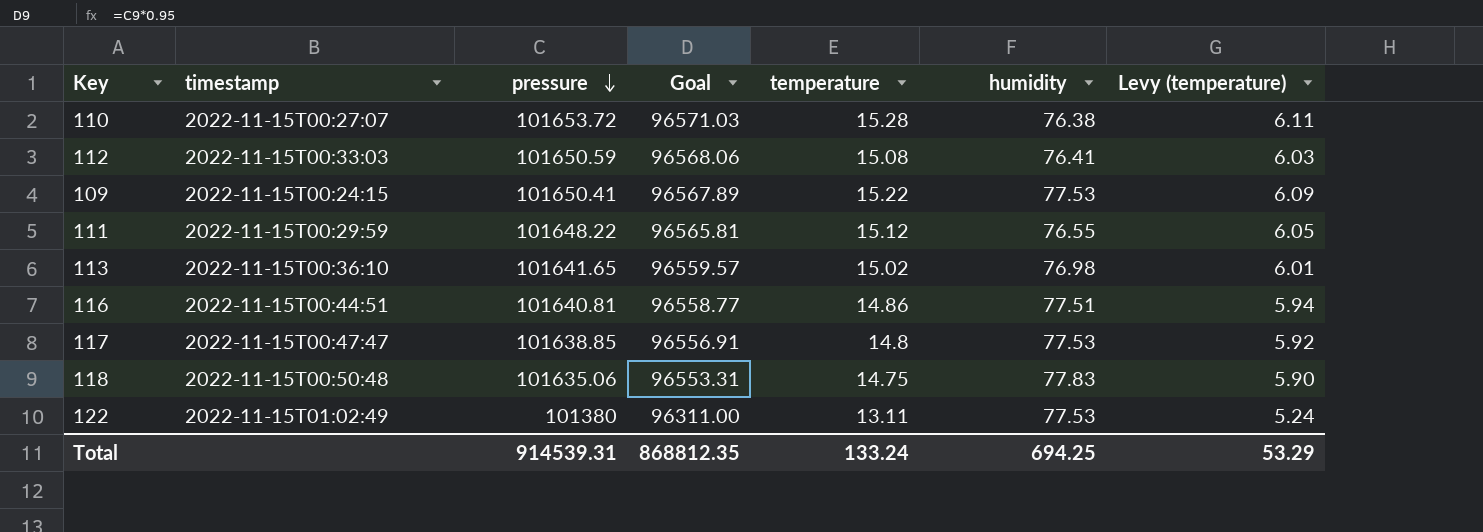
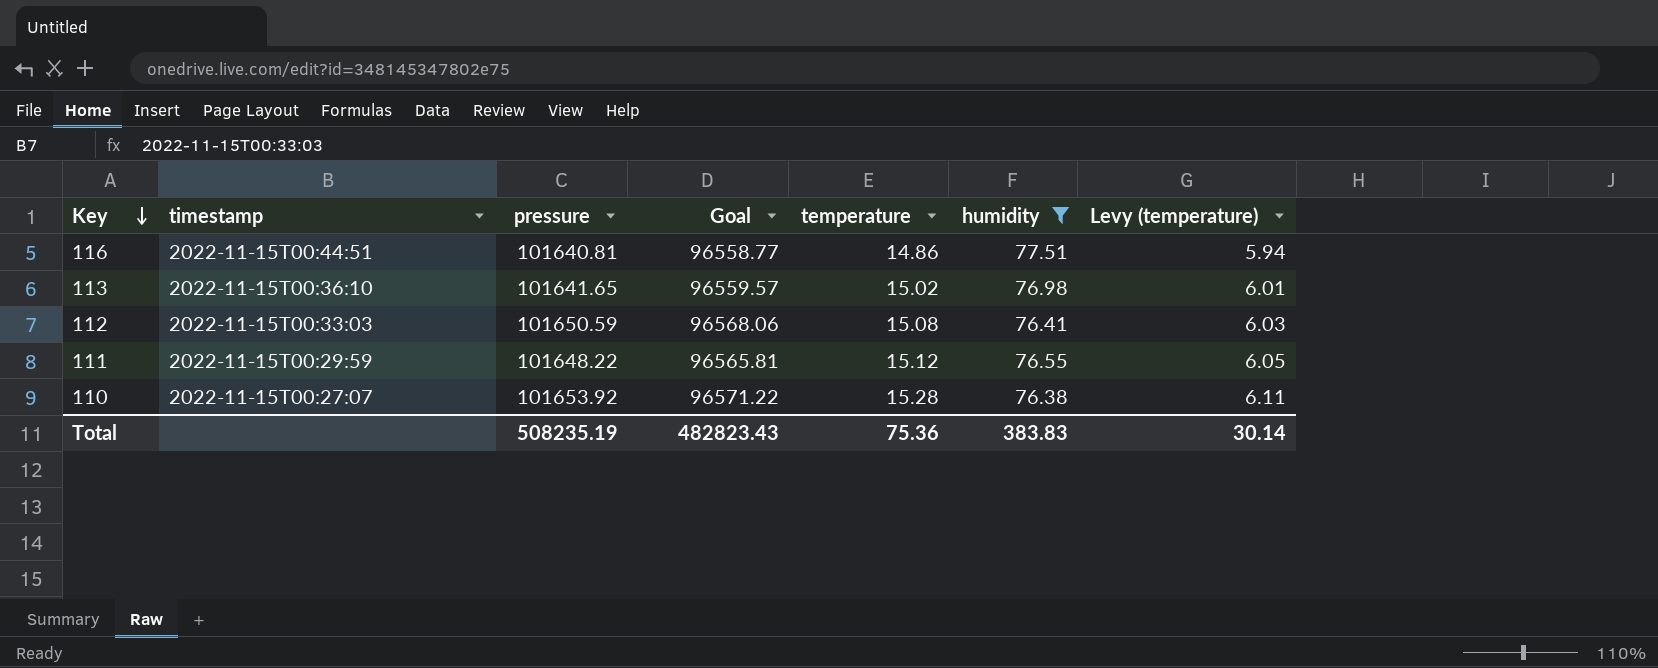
filter: none -> humidity <= 77.51
row order: pressure descending -> Key descending
110 | pressure: 101653.72 -> 101653.92
110 | Goal: 96571.03 -> 96571.22
Total | pressure: 914539.31 -> 508235.19
Total | Goal: 868812.35 -> 482823.43
Total | temperature: 133.24 -> 75.36
Total | humidity: 694.25 -> 383.83
Total | Levy (temperature): 53.29 -> 30.14

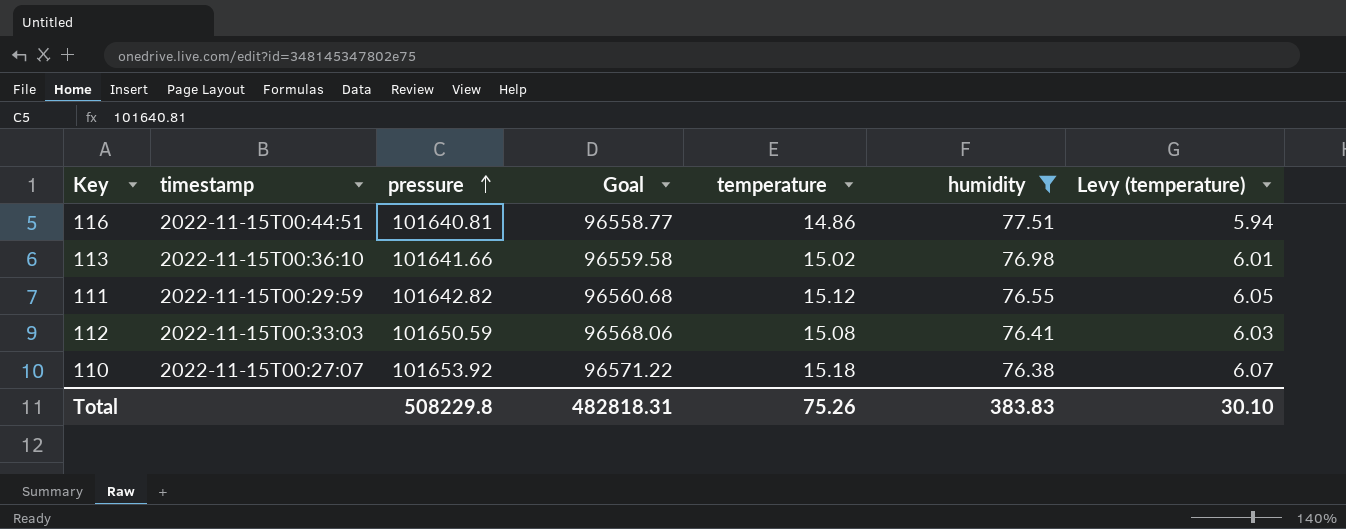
row order: Key descending -> pressure ascending
113 | pressure: 101641.65 -> 101641.66
113 | Goal: 96559.57 -> 96559.58
111 | pressure: 101648.22 -> 101642.82
111 | Goal: 96565.81 -> 96560.68
110 | temperature: 15.28 -> 15.18
110 | Levy (temperature): 6.11 -> 6.07
Total | pressure: 508235.19 -> 508229.8
Total | Goal: 482823.43 -> 482818.31
Total | temperature: 75.36 -> 75.26
Total | Levy (temperature): 30.14 -> 30.10

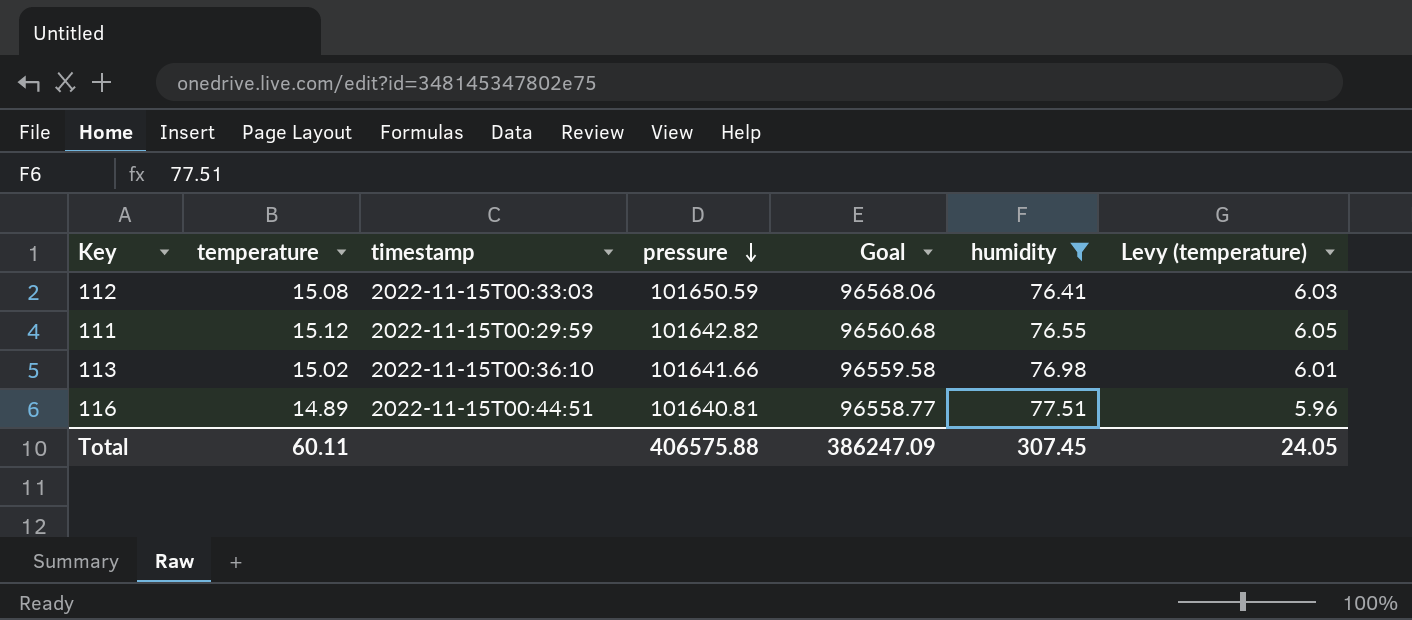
row order: pressure ascending -> pressure descending
column temperature | position: 5 -> 2
row 110: 2022-11-15T00:27:07 | 101653.92 | 96571.22 | 15.18 | 76.38 | 6.07 -> none
116 | temperature: 14.86 -> 14.89
116 | Levy (temperature): 5.94 -> 5.96
Total | temperature: 75.26 -> 60.11
Total | pressure: 508229.8 -> 406575.88
Total | Goal: 482818.31 -> 386247.09
Total | humidity: 383.83 -> 307.45
Total | Levy (temperature): 30.10 -> 24.05

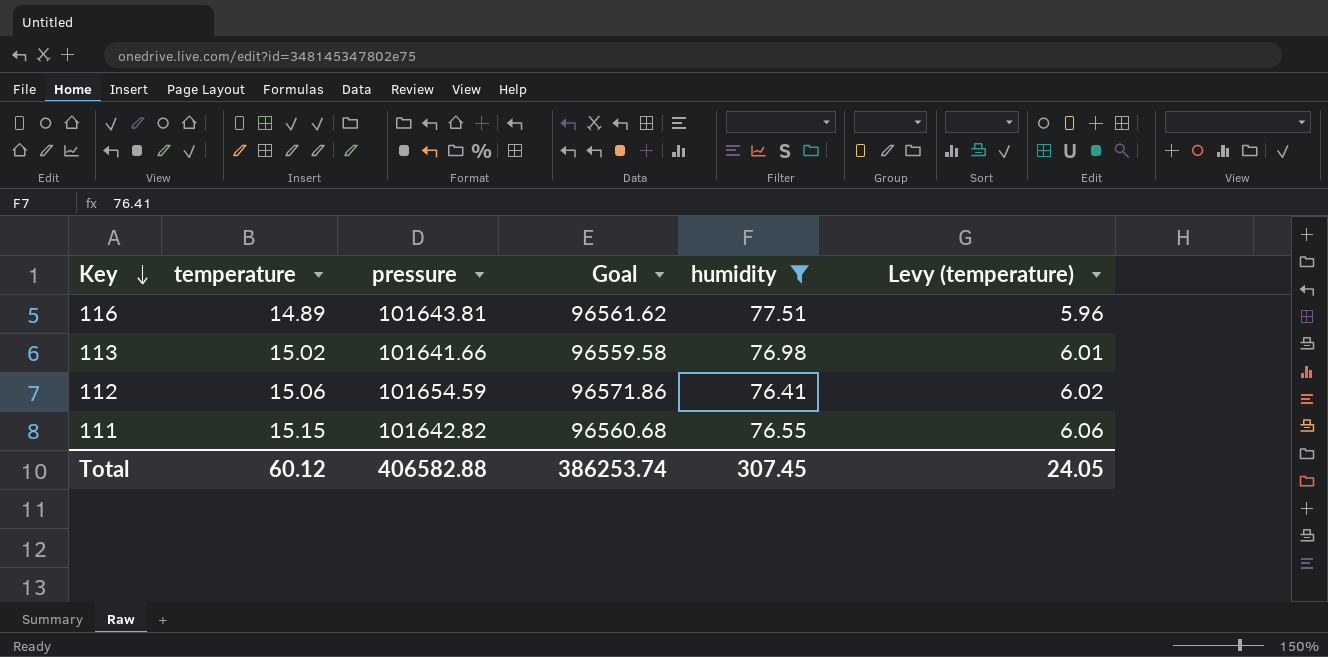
row order: pressure descending -> Key descending
column timestamp | position: 3 -> none
116 | pressure: 101640.81 -> 101643.81
116 | Goal: 96558.77 -> 96561.62
112 | temperature: 15.08 -> 15.06
112 | pressure: 101650.59 -> 101654.59
112 | Goal: 96568.06 -> 96571.86
112 | Levy (temperature): 6.03 -> 6.02
111 | temperature: 15.12 -> 15.15
111 | Levy (temperature): 6.05 -> 6.06
Total | temperature: 60.11 -> 60.12
Total | pressure: 406575.88 -> 406582.88
Total | Goal: 386247.09 -> 386253.74

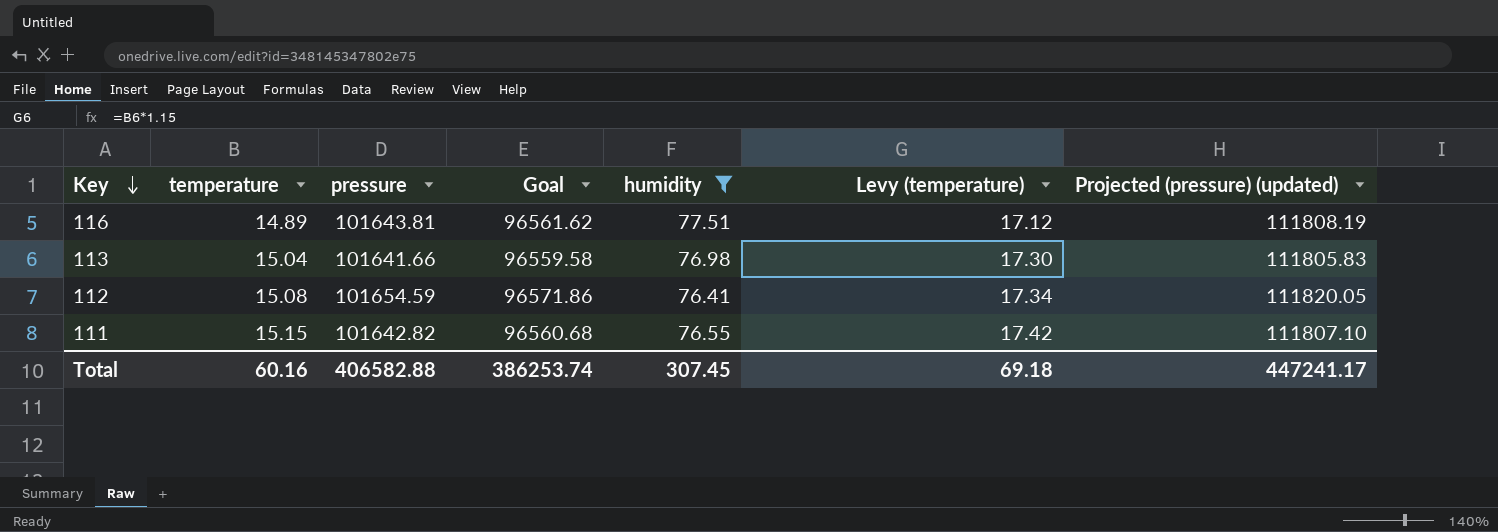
column Levy (temperature) | formula: [temperature] * 0.4 -> [temperature] * 1.15
column Projected (pressure) (updated) | formula: none -> [pressure] * 1.1
113 | temperature: 15.02 -> 15.04
112 | temperature: 15.06 -> 15.08
Total | temperature: 60.12 -> 60.16
Total | Levy (temperature): 24.05 -> 69.18

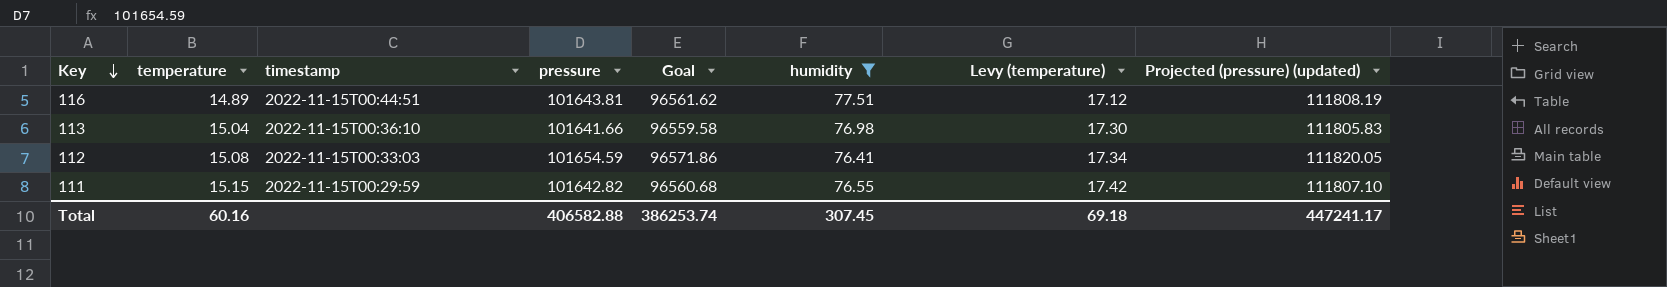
column timestamp | position: none -> 3

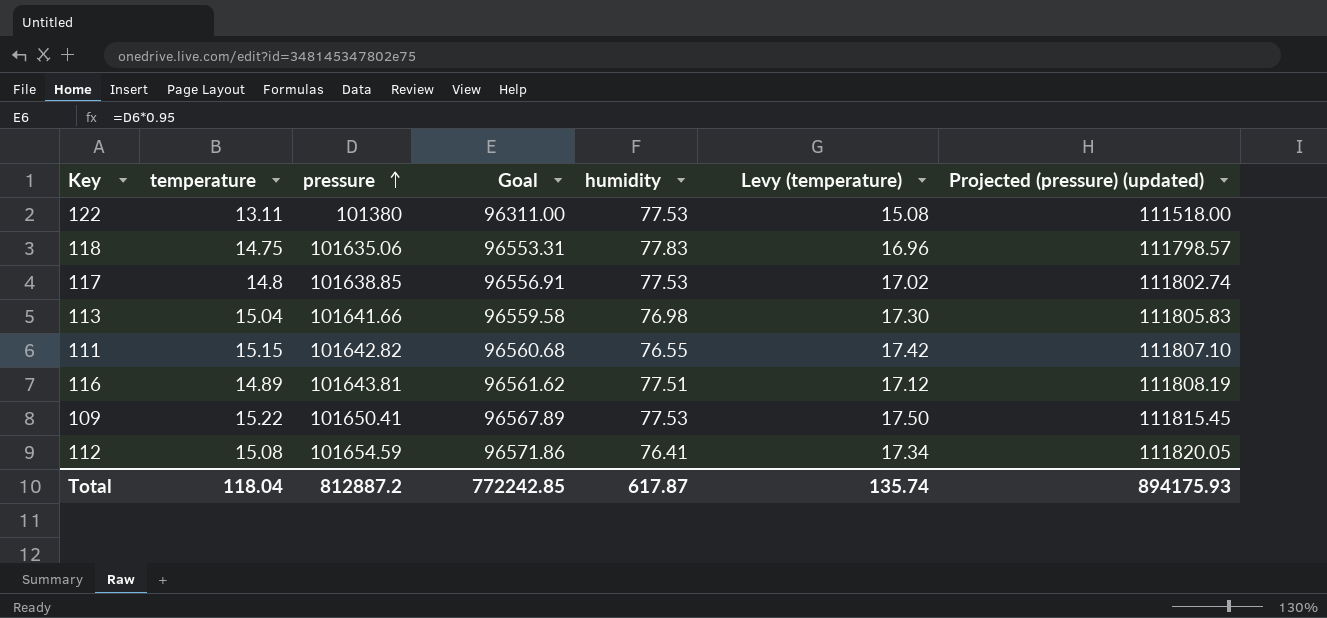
filter: humidity <= 77.51 -> none
row order: Key descending -> pressure ascending
column timestamp | position: 3 -> none
Total | temperature: 60.16 -> 118.04
Total | pressure: 406582.88 -> 812887.2
Total | Goal: 386253.74 -> 772242.85
Total | humidity: 307.45 -> 617.87
Total | Levy (temperature): 69.18 -> 135.74
Total | Projected (pressure) (updated): 447241.17 -> 894175.93

